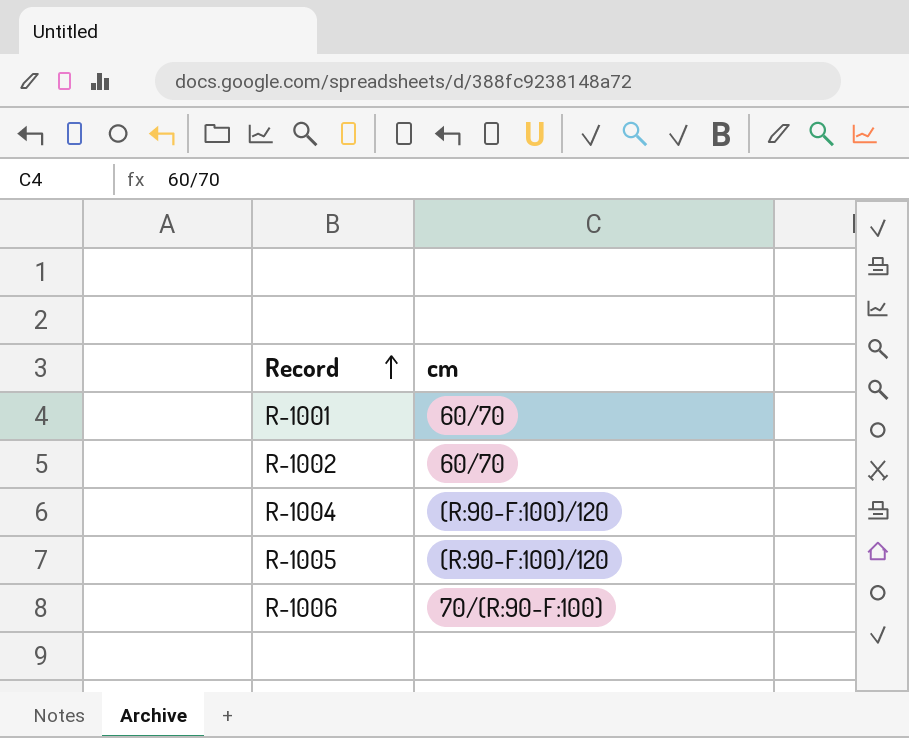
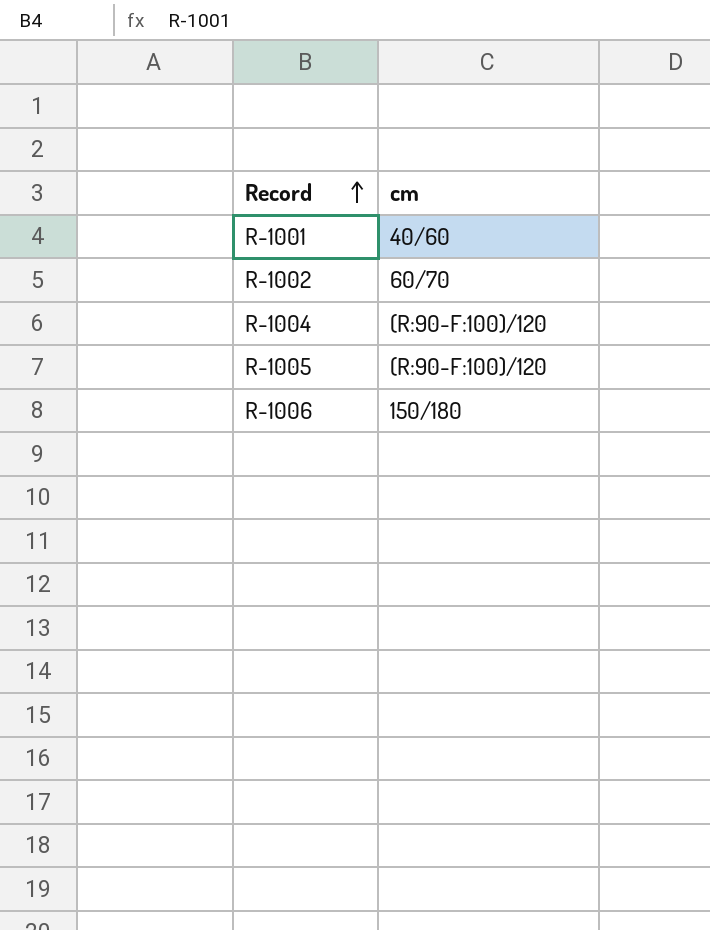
R-1001 | cm: 60/70 -> 40/60
R-1006 | cm: 70/(R:90-F:100) -> 150/180

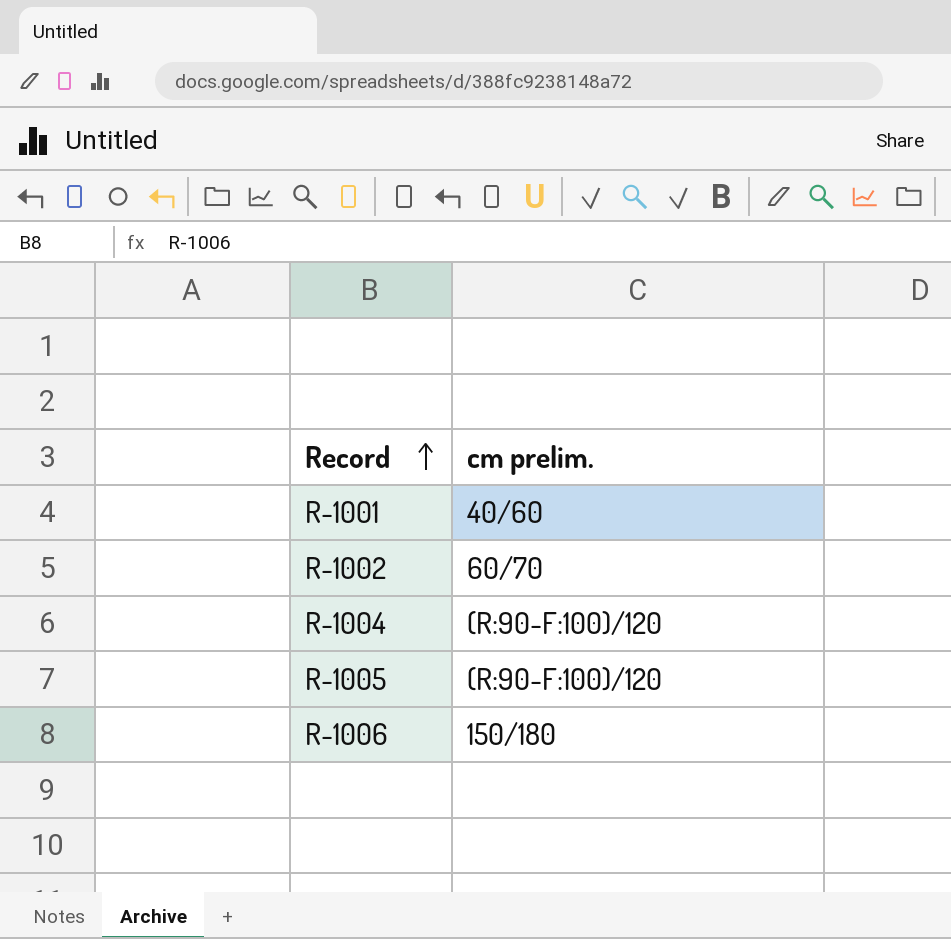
column name: cm -> cm prelim.

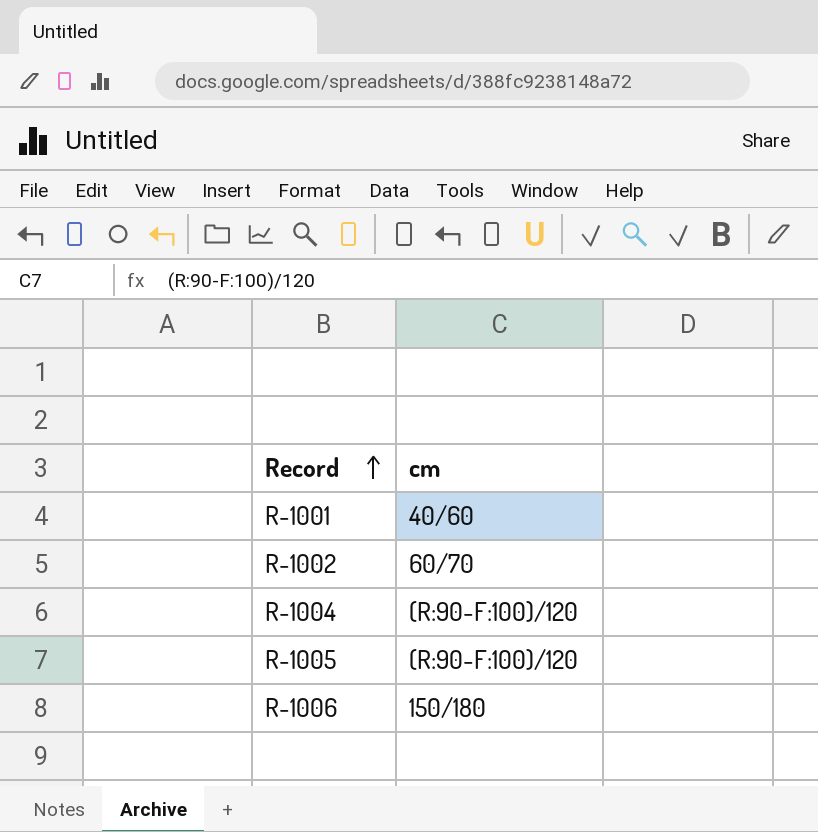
column name: cm prelim. -> cm

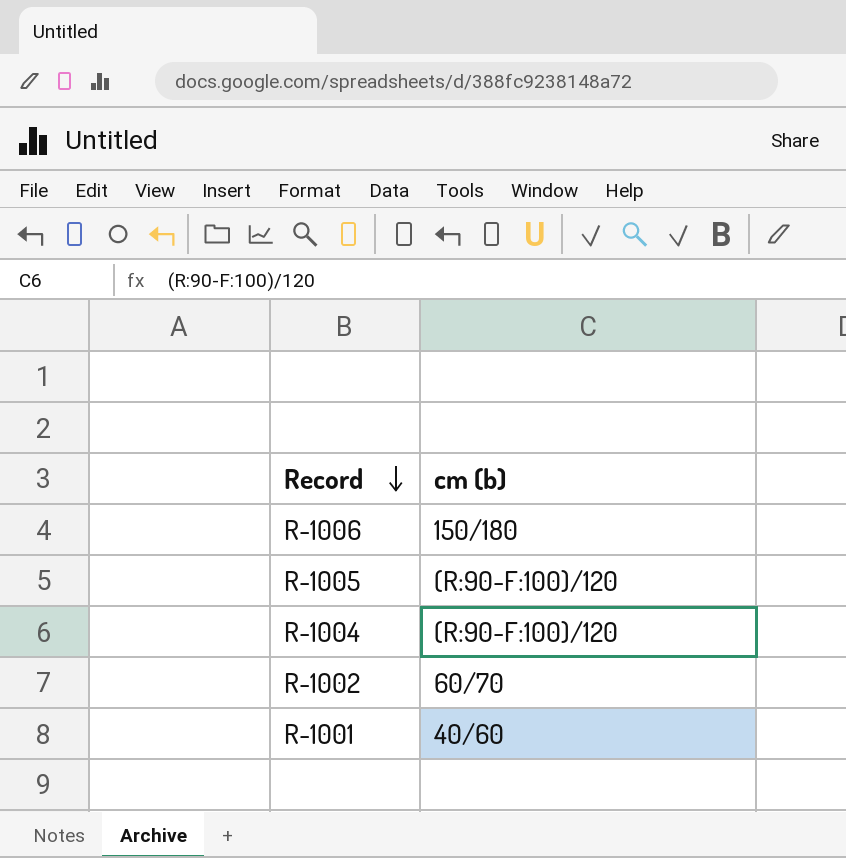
row order: Record ascending -> Record descending
column name: cm -> cm (b)

